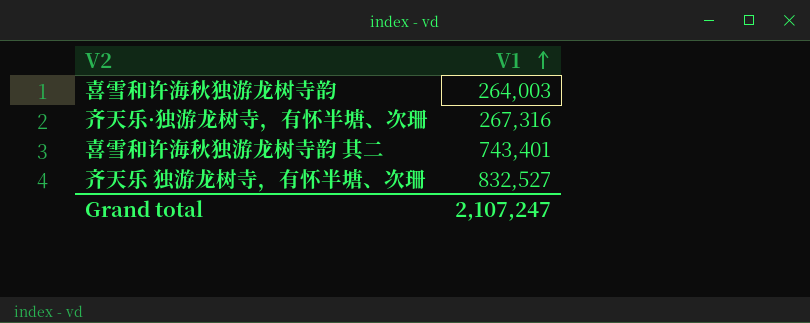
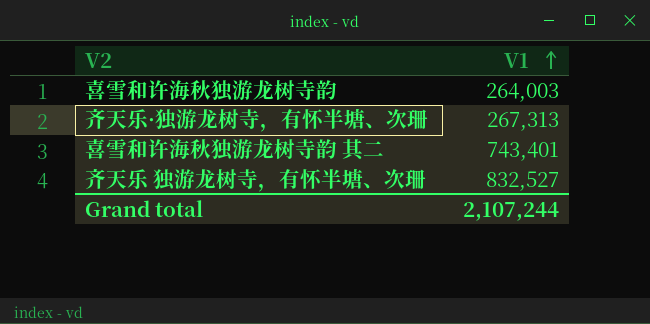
齐天乐·独游龙树寺，有怀半塘、次珊 | V1: 267,316 -> 267,313
Grand total | V1: 2,107,247 -> 2,107,244

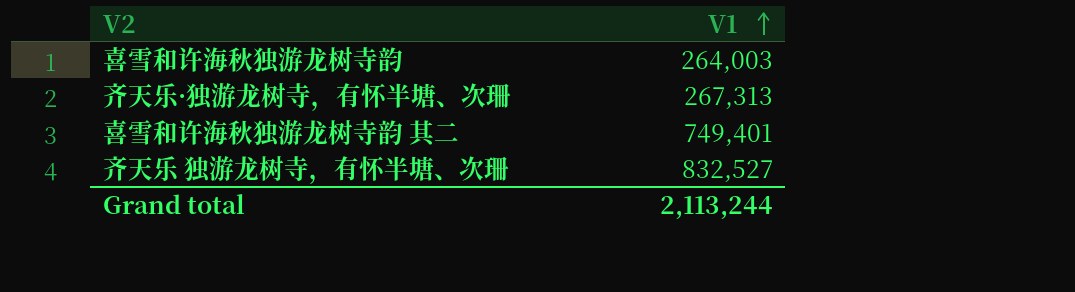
喜雪和许海秋独游龙树寺韵 其二 | V1: 743,401 -> 749,401
Grand total | V1: 2,107,244 -> 2,113,244

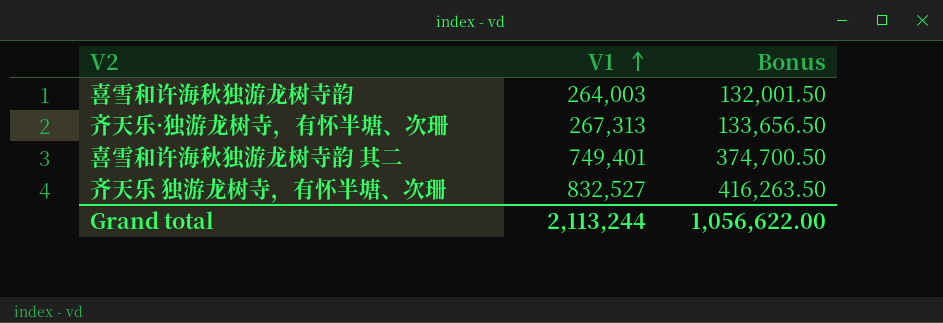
column Bonus | formula: none -> [V1] * 0.5

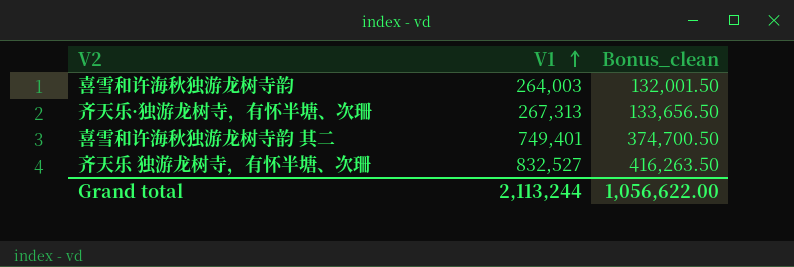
column name: Bonus -> Bonus_clean

